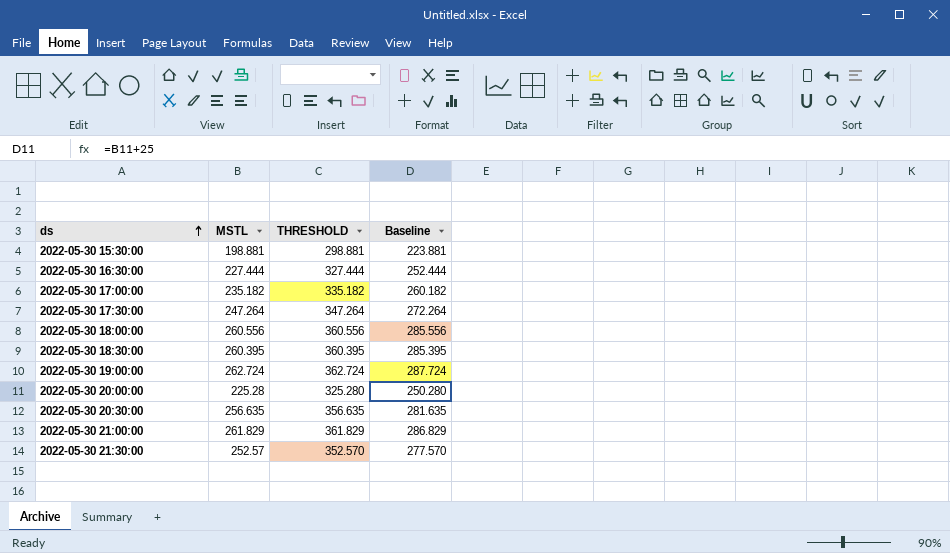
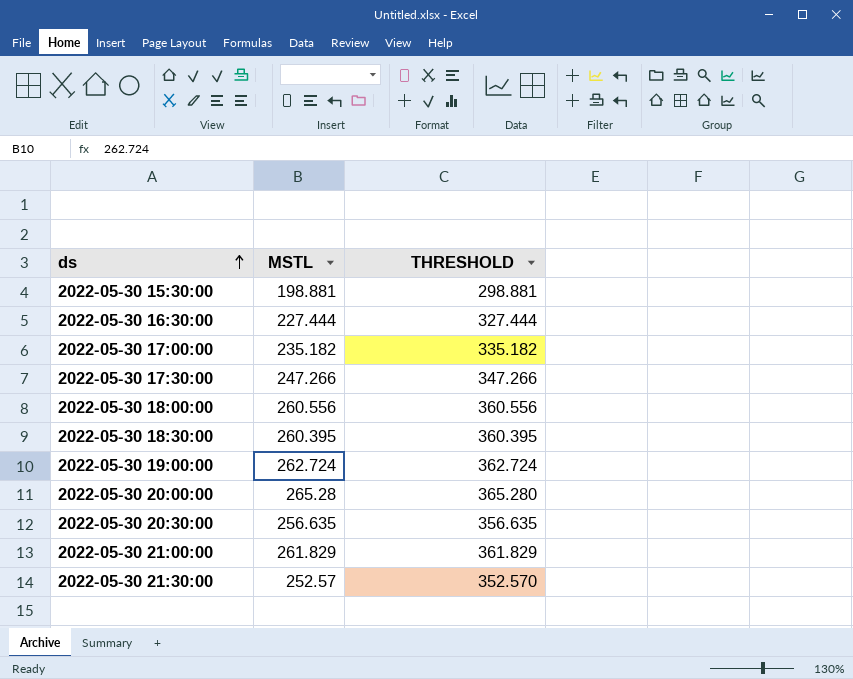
column Baseline | formula: [MSTL] + 25 -> none
2022-05-30 17:30:00 | MSTL: 247.264 -> 247.266
2022-05-30 17:30:00 | THRESHOLD: 347.264 -> 347.266
2022-05-30 20:00:00 | MSTL: 225.28 -> 265.28
2022-05-30 20:00:00 | THRESHOLD: 325.280 -> 365.280

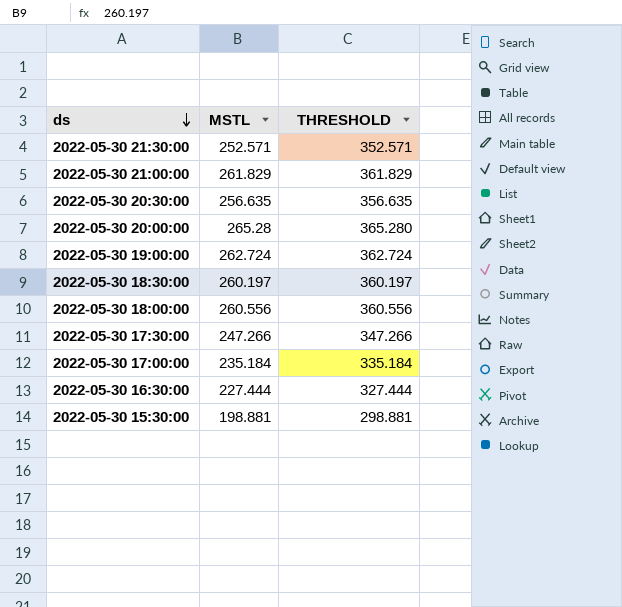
row order: ds ascending -> ds descending
2022-05-30 21:30:00 | MSTL: 252.57 -> 252.571
2022-05-30 21:30:00 | THRESHOLD: 352.570 -> 352.571
2022-05-30 18:30:00 | MSTL: 260.395 -> 260.197
2022-05-30 18:30:00 | THRESHOLD: 360.395 -> 360.197
2022-05-30 17:00:00 | MSTL: 235.182 -> 235.184
2022-05-30 17:00:00 | THRESHOLD: 335.182 -> 335.184

